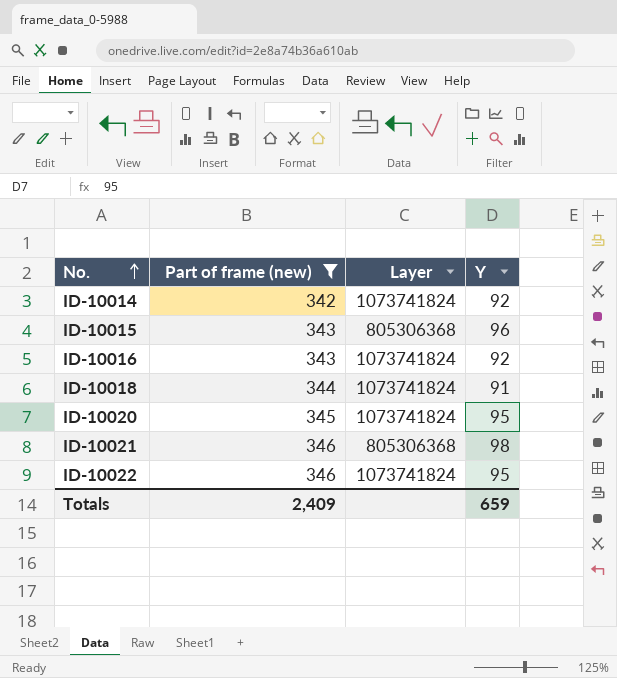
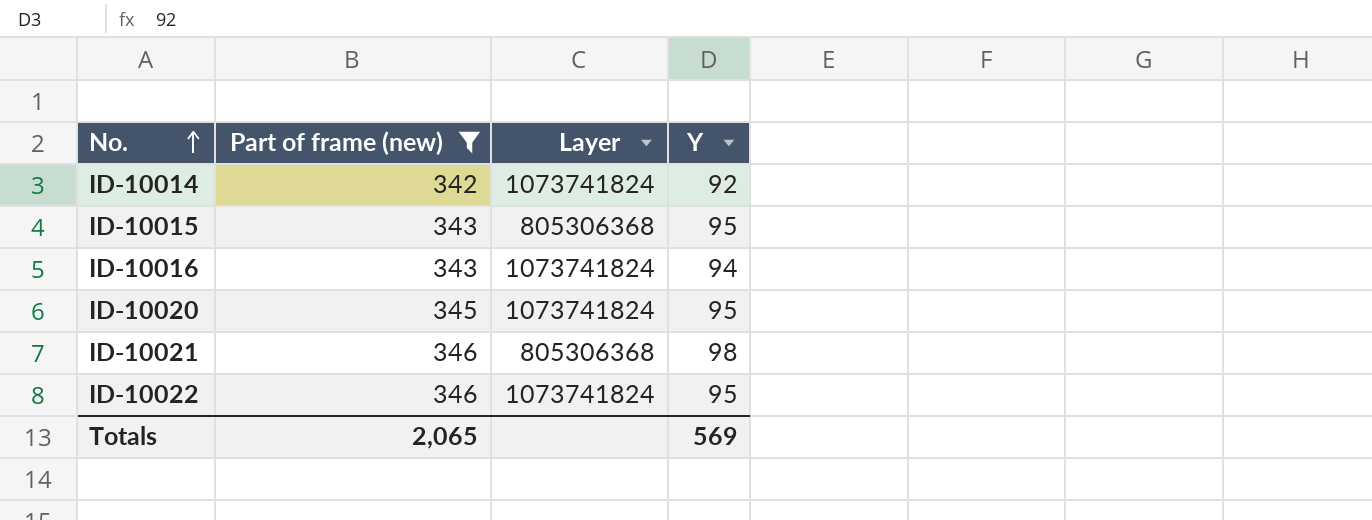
row ID-10018: 344 | 1073741824 | 91 -> none
ID-10015 | Y: 96 -> 95
ID-10016 | Y: 92 -> 94
Totals | Part of frame (new): 2,409 -> 2,065
Totals | Y: 659 -> 569

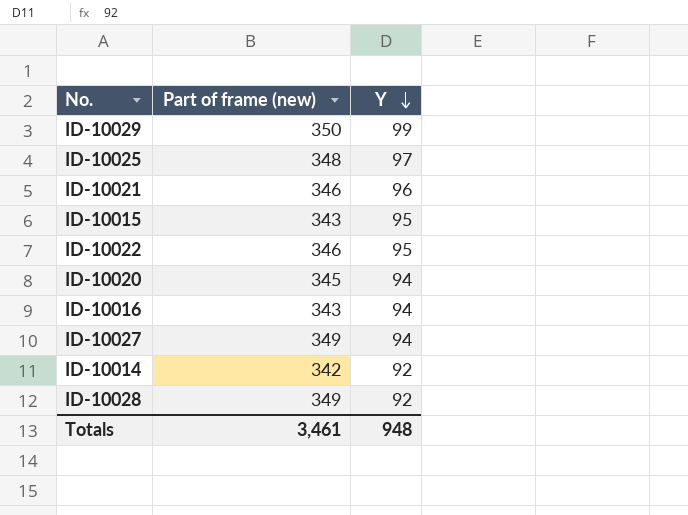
filter: Part of frame (new) <= 346 -> none
row order: No. ascending -> Y descending
column Layer | position: 3 -> none
ID-10021 | Y: 98 -> 96
ID-10020 | Y: 95 -> 94
Totals | Part of frame (new): 2,065 -> 3,461
Totals | Y: 569 -> 948

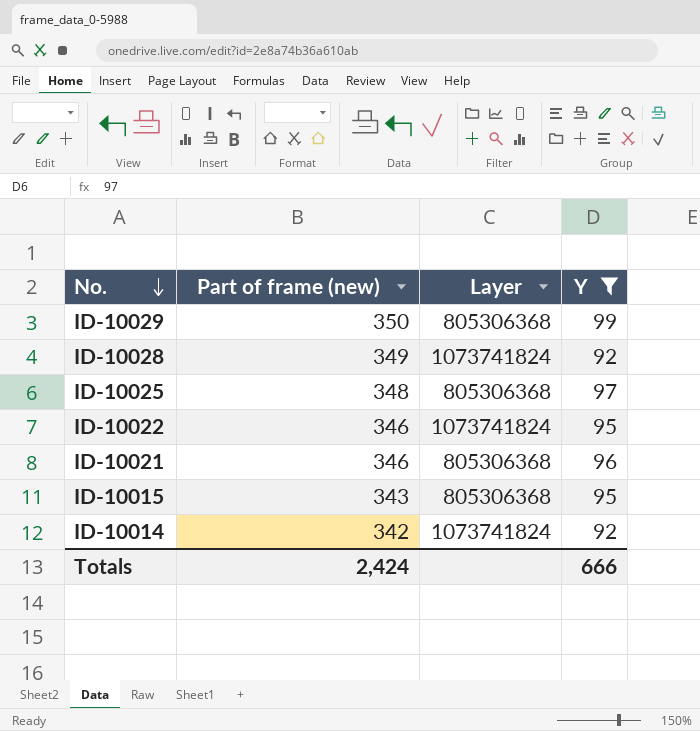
filter: none -> Y != 94
row order: Y descending -> No. descending
column Layer | position: none -> 3
Totals | Part of frame (new): 3,461 -> 2,424
Totals | Y: 948 -> 666

